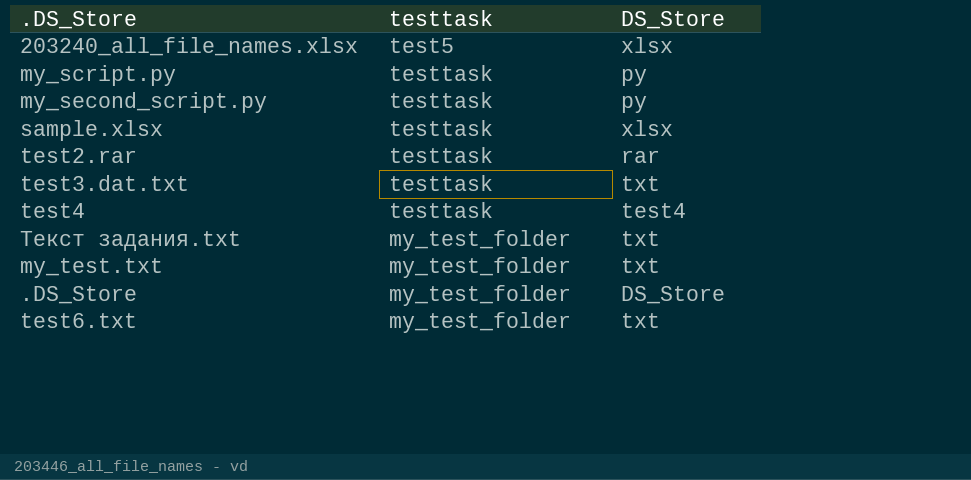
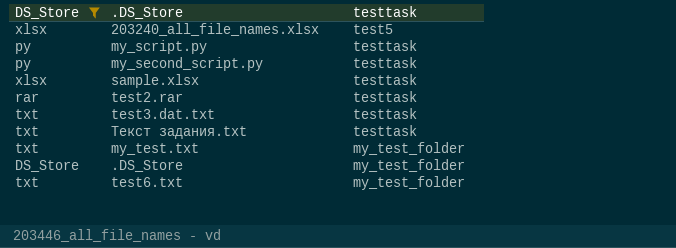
filter: none -> DS_Store != test4
column DS_Store | position: 3 -> 1
Текст задания.txt | testtask: my_test_folder -> testtask

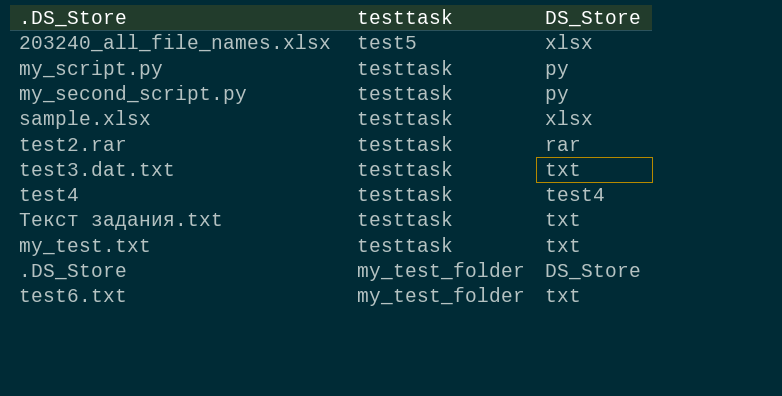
filter: DS_Store != test4 -> none
column DS_Store | position: 1 -> 3
my_test.txt | testtask: my_test_folder -> testtask

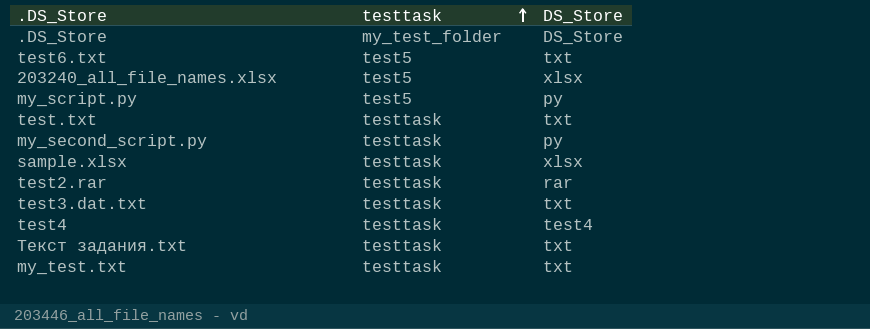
row order: none -> testtask ascending
test6.txt | testtask: my_test_folder -> test5
my_script.py | testtask: testtask -> test5
row test.txt: none -> testtask | txt

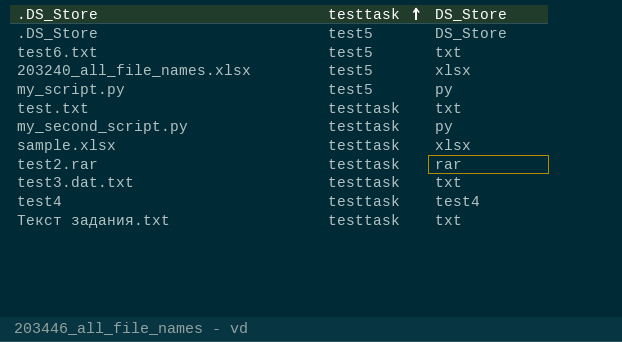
row my_test.txt: testtask | txt -> none
.DS_Store | testtask: my_test_folder -> test5

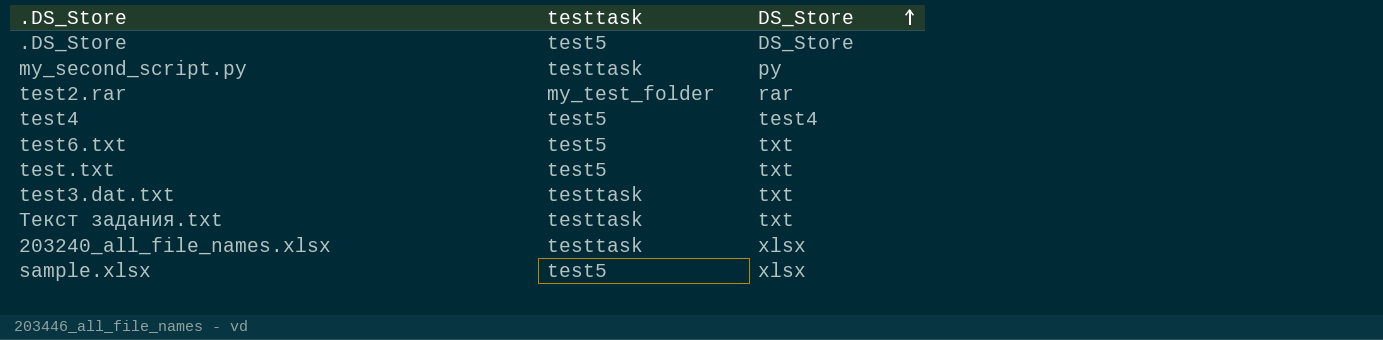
row order: testtask ascending -> DS_Store ascending
row my_script.py: test5 | py -> none
test2.rar | testtask: testtask -> my_test_folder
test4 | testtask: testtask -> test5
test.txt | testtask: testtask -> test5
203240_all_file_names.xlsx | testtask: test5 -> testtask
sample.xlsx | testtask: testtask -> test5

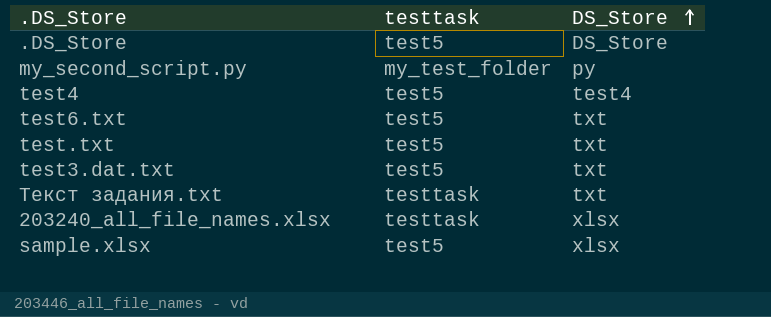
row test2.rar: my_test_folder | rar -> none
my_second_script.py | testtask: testtask -> my_test_folder
test3.dat.txt | testtask: testtask -> test5

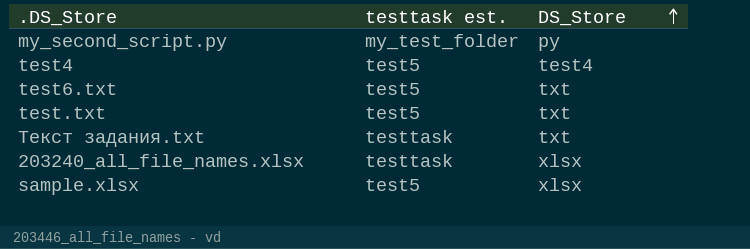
column name: testtask -> testtask est.
row .DS_Store: test5 | DS_Store -> none
row test3.dat.txt: test5 | txt -> none

